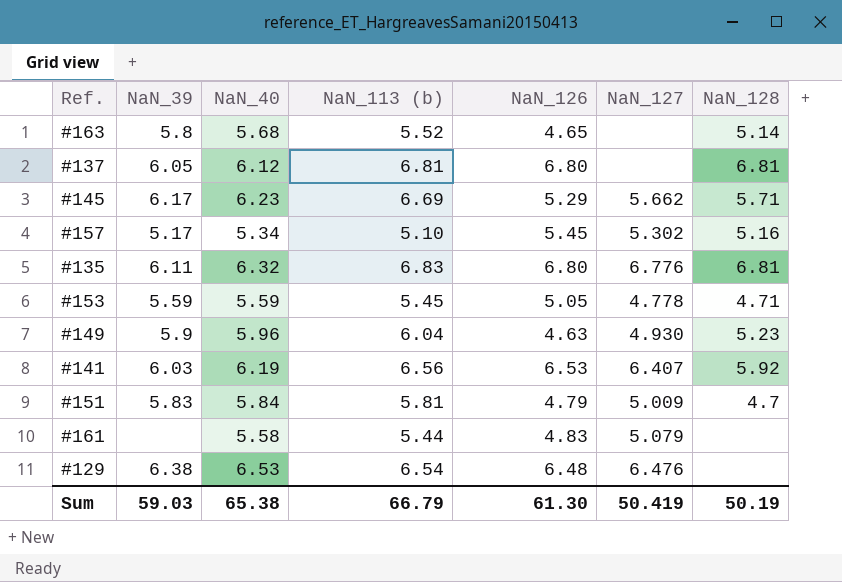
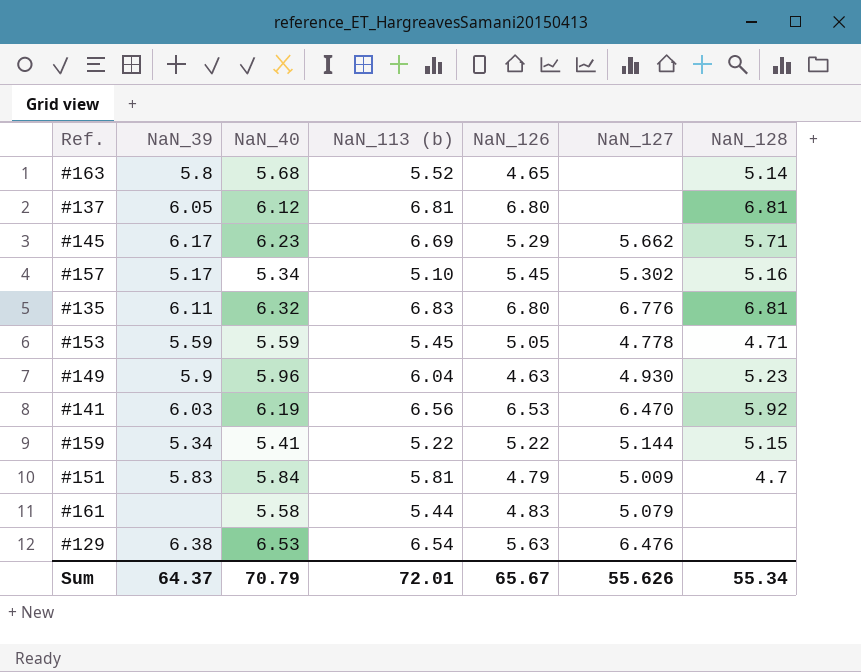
#141 | NaN_127: 6.407 -> 6.470
row #159: none -> 5.34 | 5.41 | 5.22 | 5.22 | 5.144 | 5.15
#129 | NaN_126: 6.48 -> 5.63
Sum | NaN_39: 59.03 -> 64.37
Sum | NaN_40: 65.38 -> 70.79
Sum | NaN_113 (b): 66.79 -> 72.01
Sum | NaN_126: 61.30 -> 65.67
Sum | NaN_127: 50.419 -> 55.626
Sum | NaN_128: 50.19 -> 55.34

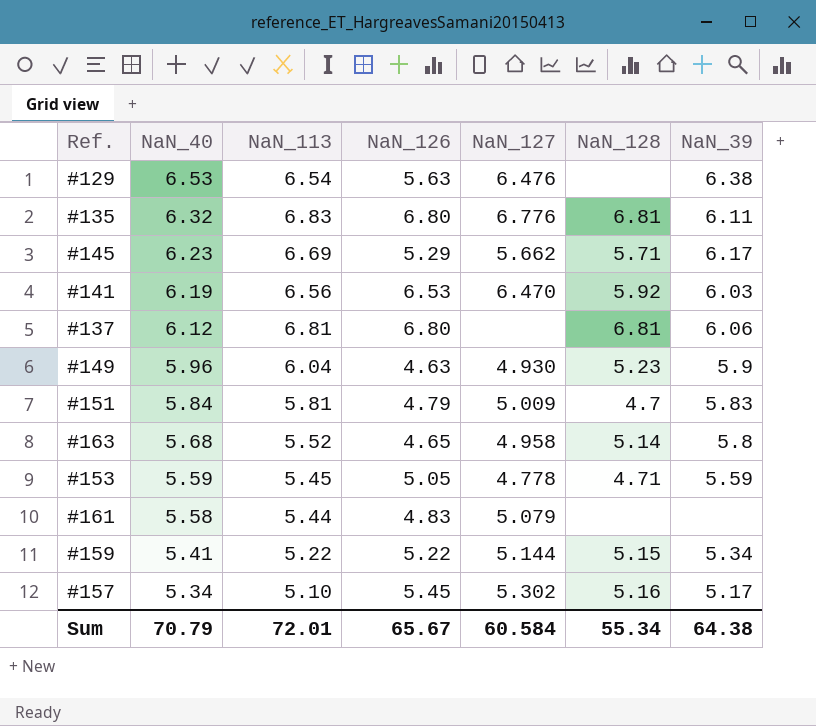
row order: none -> NaN_40 descending
column name: NaN_113 (b) -> NaN_113
column NaN_39 | position: 2 -> 7
#137 | NaN_39: 6.05 -> 6.06
#163 | NaN_127: none -> 4.958
Sum | NaN_127: 55.626 -> 60.584
Sum | NaN_39: 64.37 -> 64.38

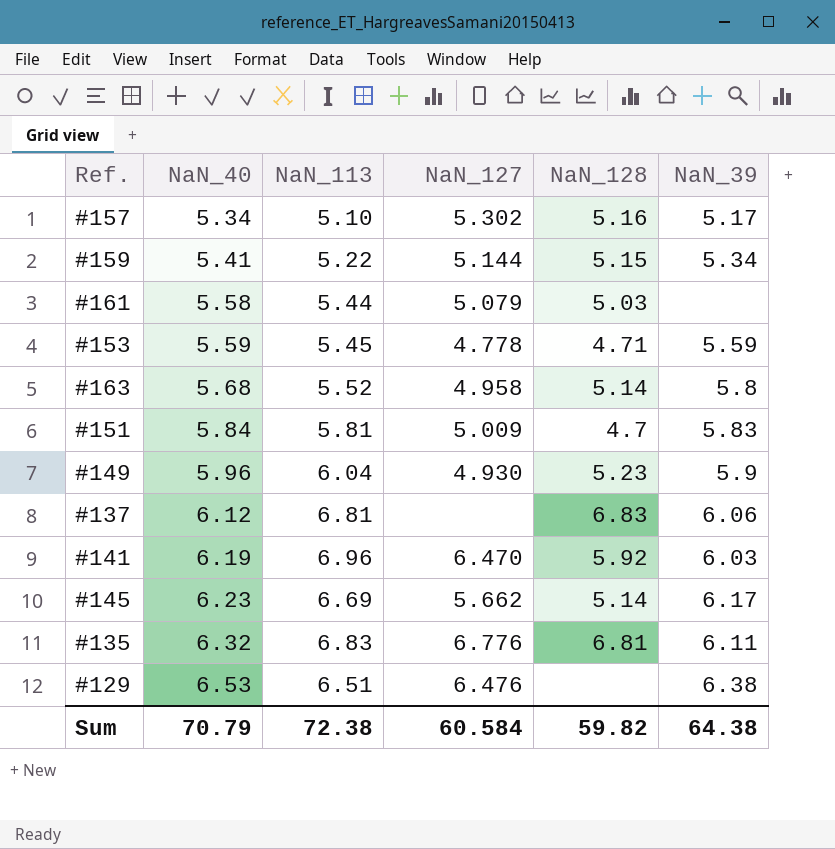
row order: NaN_40 descending -> NaN_40 ascending
column NaN_126 | position: 4 -> none
#161 | NaN_128: none -> 5.03
#137 | NaN_128: 6.81 -> 6.83
#141 | NaN_113: 6.56 -> 6.96
#145 | NaN_128: 5.71 -> 5.14
#129 | NaN_113: 6.54 -> 6.51
Sum | NaN_113: 72.01 -> 72.38
Sum | NaN_128: 55.34 -> 59.82

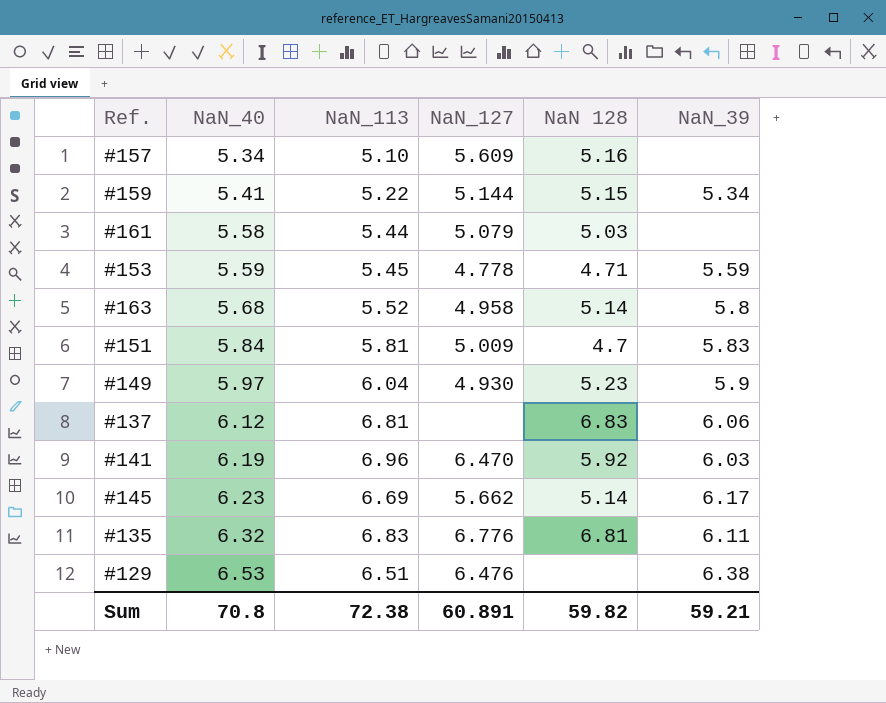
column name: NaN_128 -> NaN 128
#157 | NaN_127: 5.302 -> 5.609
#157 | NaN_39: 5.17 -> none
#149 | NaN_40: 5.96 -> 5.97
Sum | NaN_40: 70.79 -> 70.8
Sum | NaN_127: 60.584 -> 60.891
Sum | NaN_39: 64.38 -> 59.21

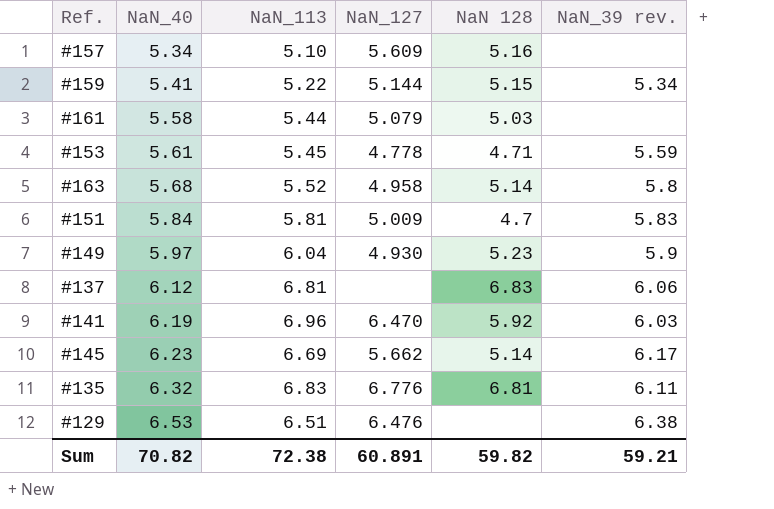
column name: NaN_39 -> NaN_39 rev.
#153 | NaN_40: 5.59 -> 5.61
Sum | NaN_40: 70.8 -> 70.82

